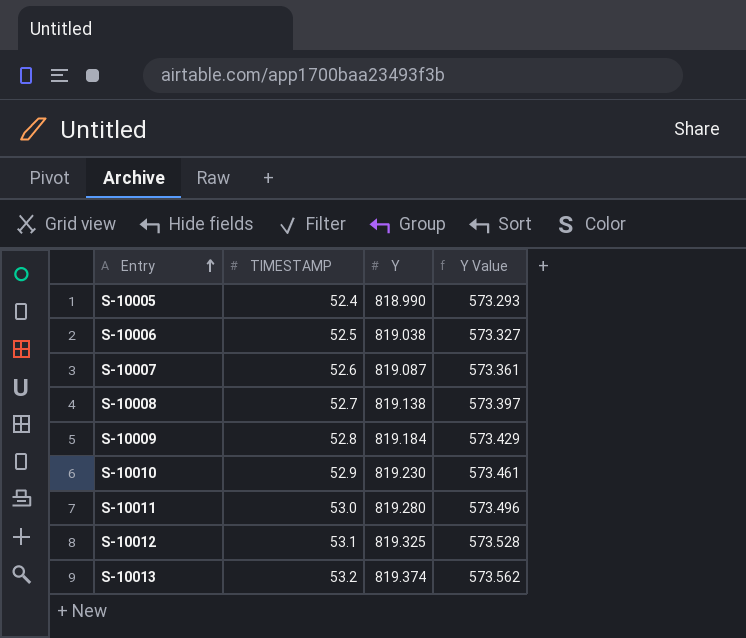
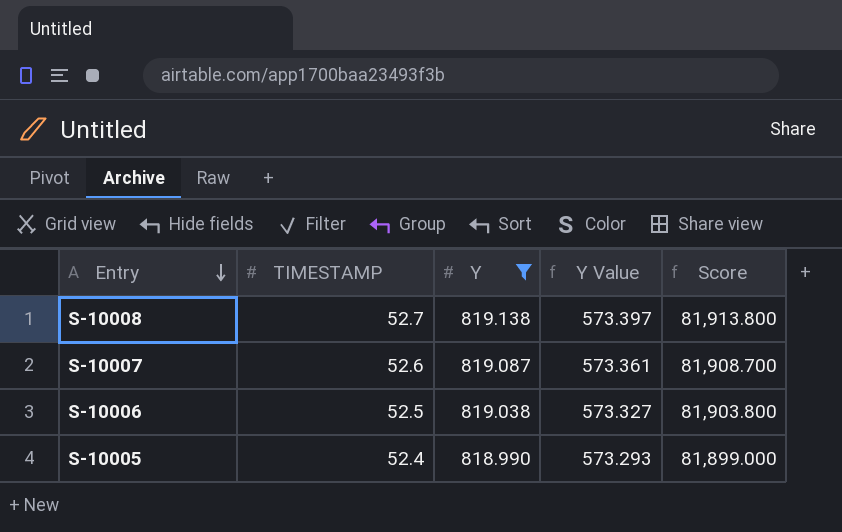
filter: none -> Y <= 819.138
row order: Entry ascending -> Entry descending
column Score | formula: none -> [Y] * 100

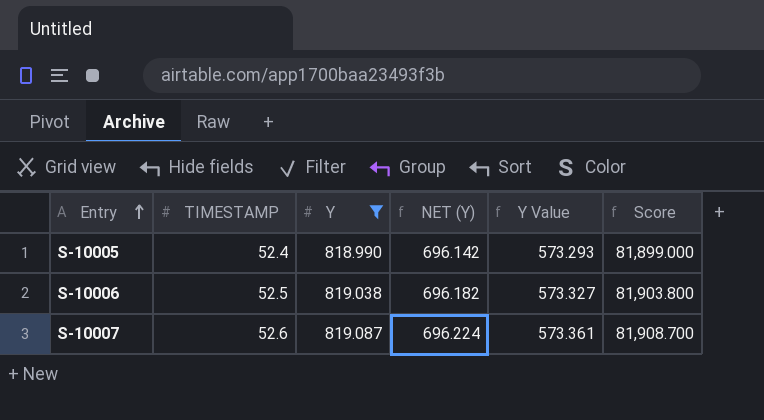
row order: Entry descending -> Entry ascending
column NET (Y) | formula: none -> [Y] * 0.85
row S-10008: 52.7 | 819.138 | 573.397 | 81,913.800 -> none

